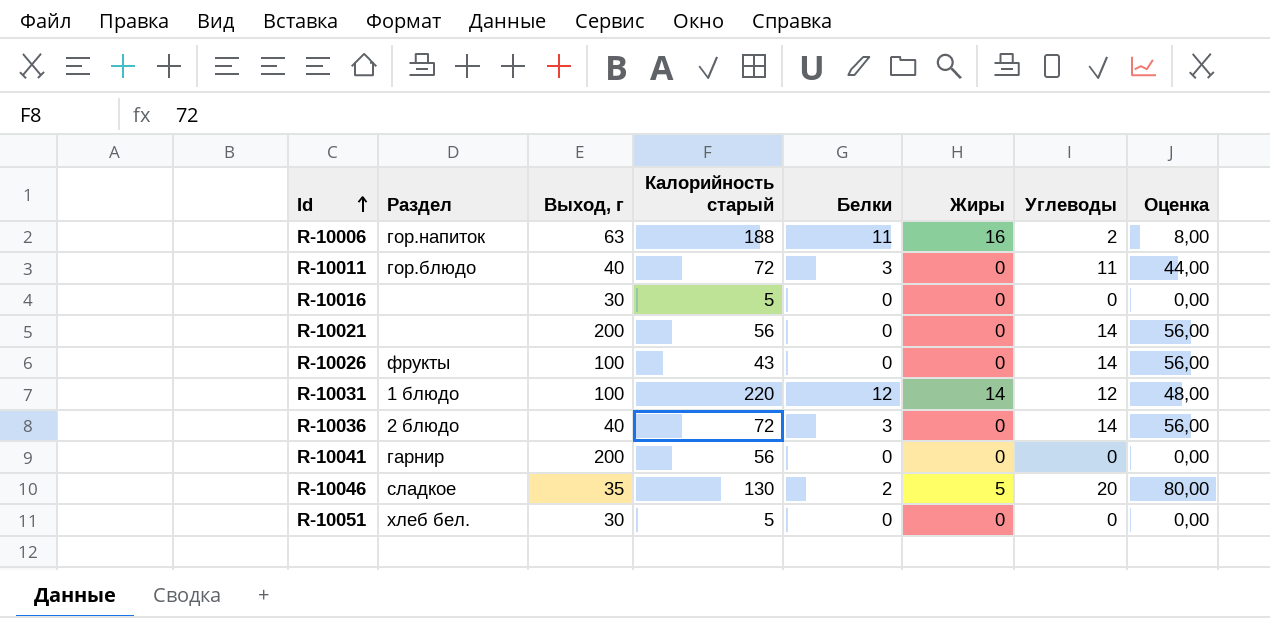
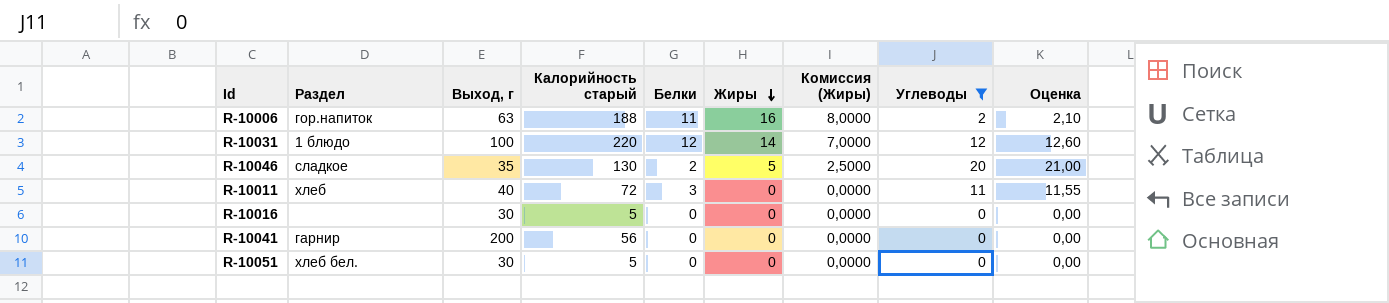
filter: none -> Углеводы != 14
row order: Id ascending -> Жиры descending
column Комиссия (Жиры) | formula: none -> [Жиры] * 0,5
column Оценка | formula: [Углеводы] * 4 -> [Углеводы] * 1,05
R-10011 | Раздел: гор.блюдо -> хлеб

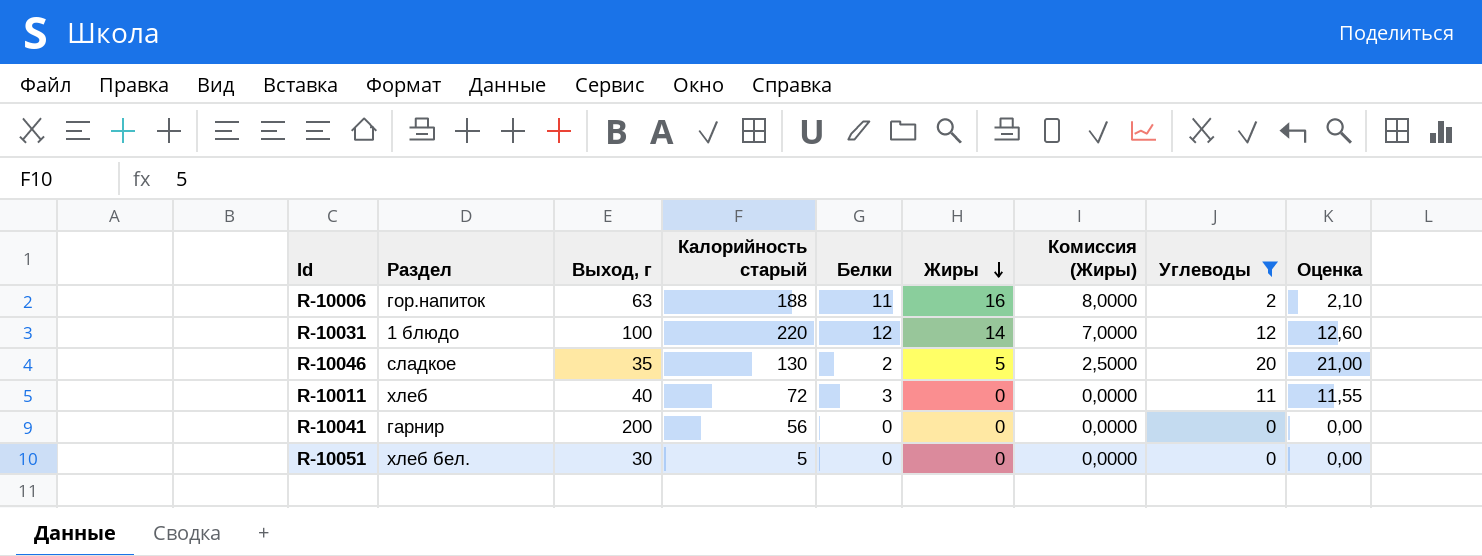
row R-10016: none | 30 | 5 | 0 | 0 | 0,0000 | 0 | 0,00 -> none

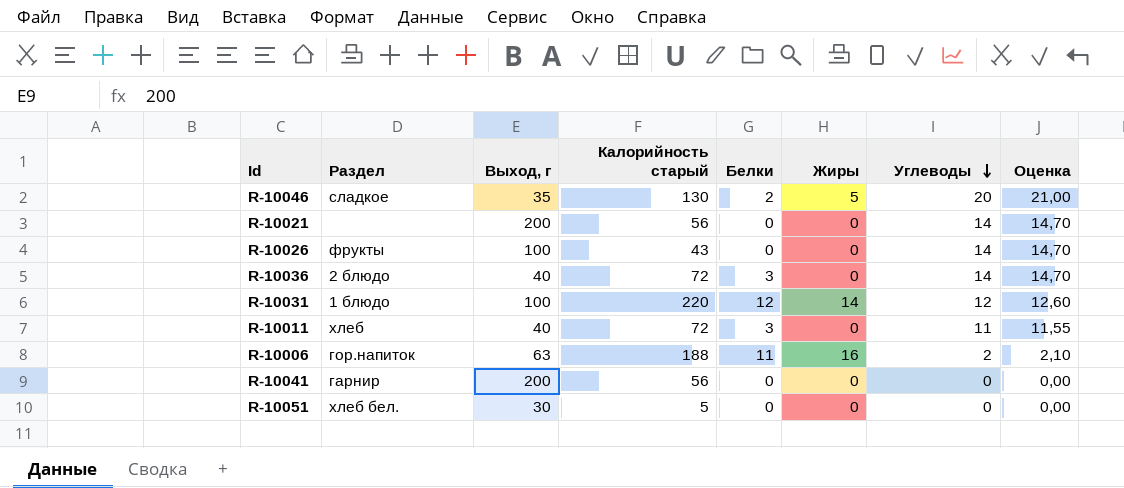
filter: Углеводы != 14 -> none
row order: Жиры descending -> Углеводы descending
column Комиссия (Жиры) | formula: [Жиры] * 0,5 -> none

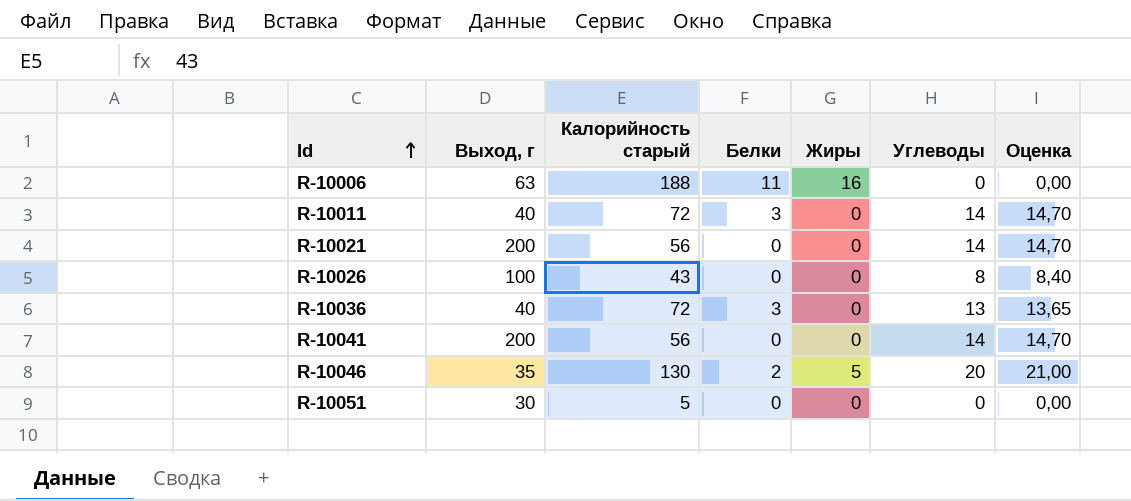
row order: Углеводы descending -> Id ascending
column Раздел | position: 2 -> none
row R-10031: 1 блюдо | 100 | 220 | 12 | 14 | 12 | 12,60 -> none
R-10006 | Углеводы: 2 -> 0
R-10006 | Оценка: 2,10 -> 0,00
R-10011 | Углеводы: 11 -> 14
R-10011 | Оценка: 11,55 -> 14,70
R-10026 | Углеводы: 14 -> 8
R-10026 | Оценка: 14,70 -> 8,40
R-10036 | Углеводы: 14 -> 13
R-10036 | Оценка: 14,70 -> 13,65
R-10041 | Углеводы: 0 -> 14
R-10041 | Оценка: 0,00 -> 14,70

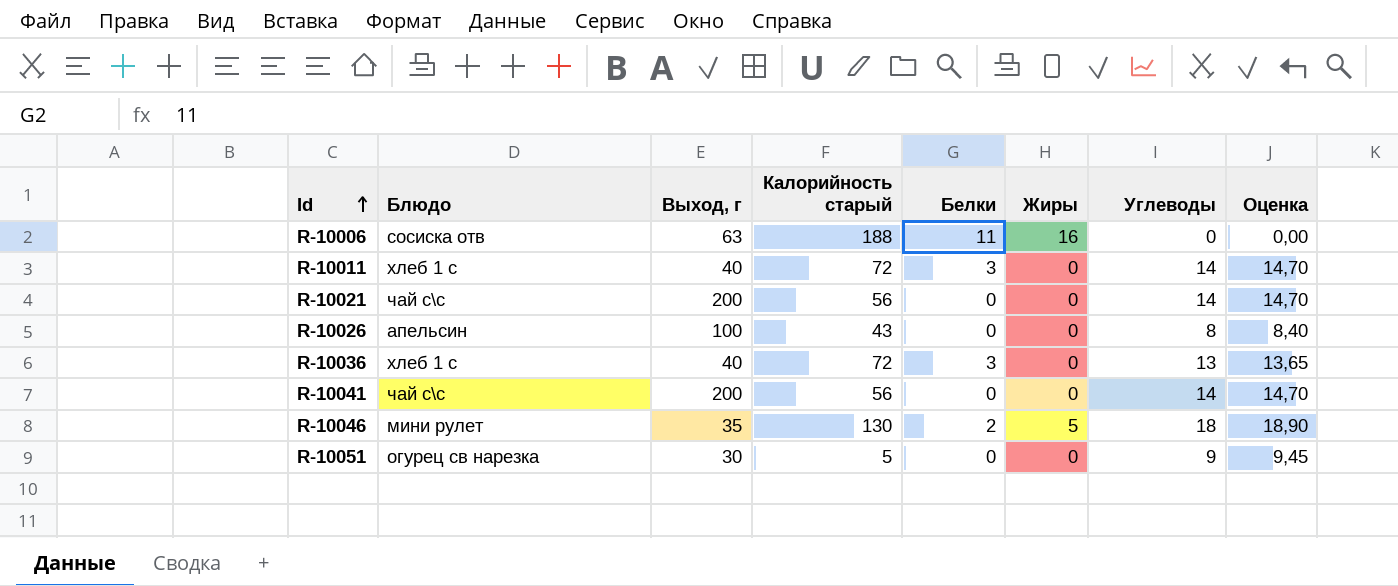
column Блюдо | position: none -> 2
R-10046 | Углеводы: 20 -> 18
R-10046 | Оценка: 21,00 -> 18,90
R-10051 | Углеводы: 0 -> 9
R-10051 | Оценка: 0,00 -> 9,45

